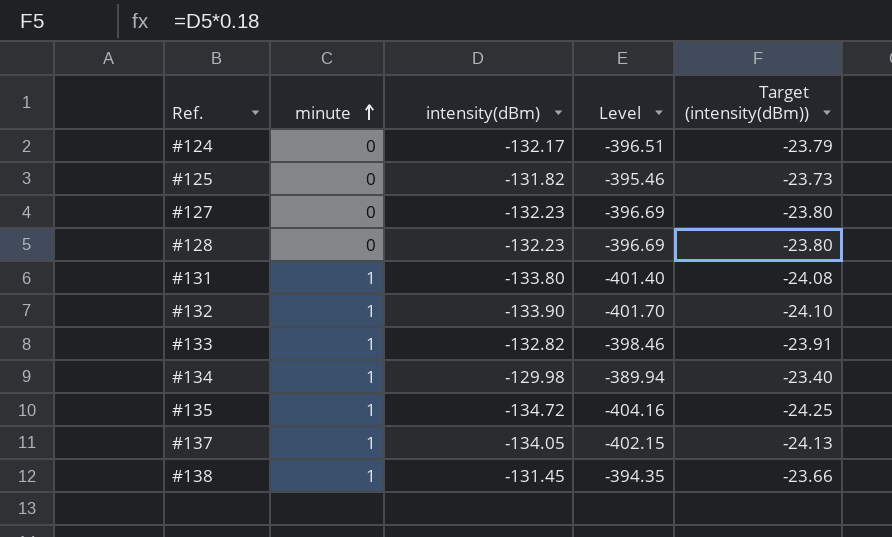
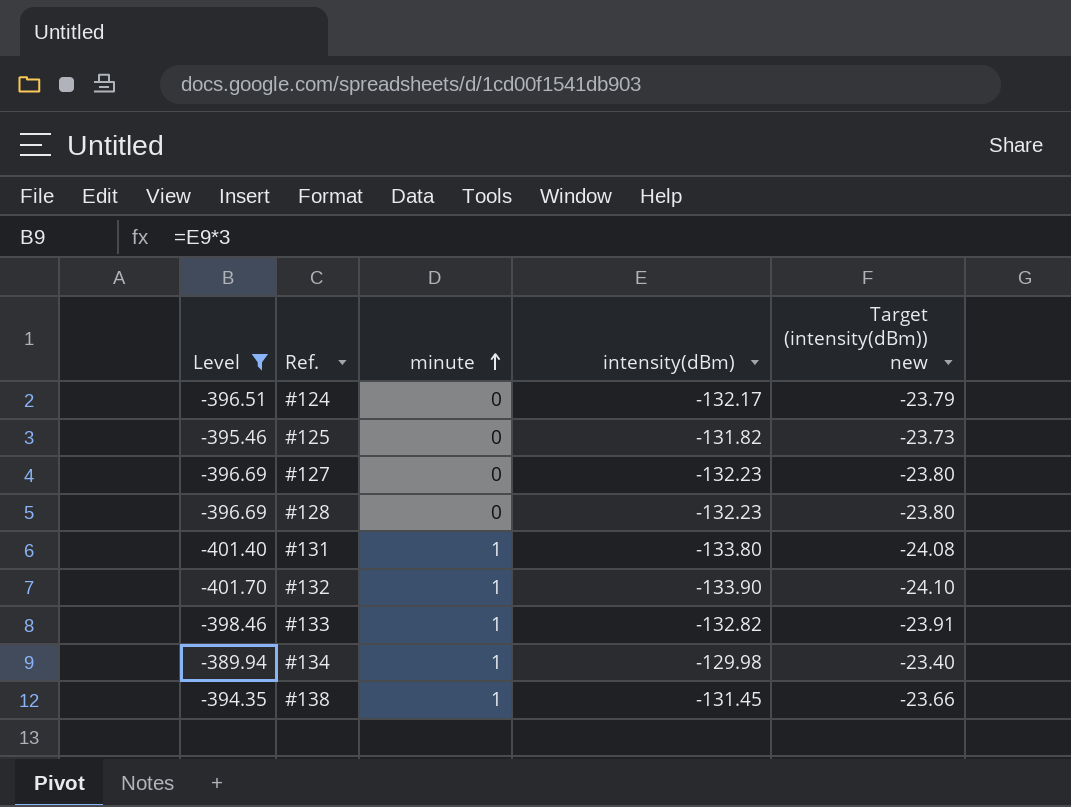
filter: none -> Level >= -401.70
column Level | position: 4 -> 1
column name: Target (intensity(dBm)) -> Target (intensity(dBm)) new

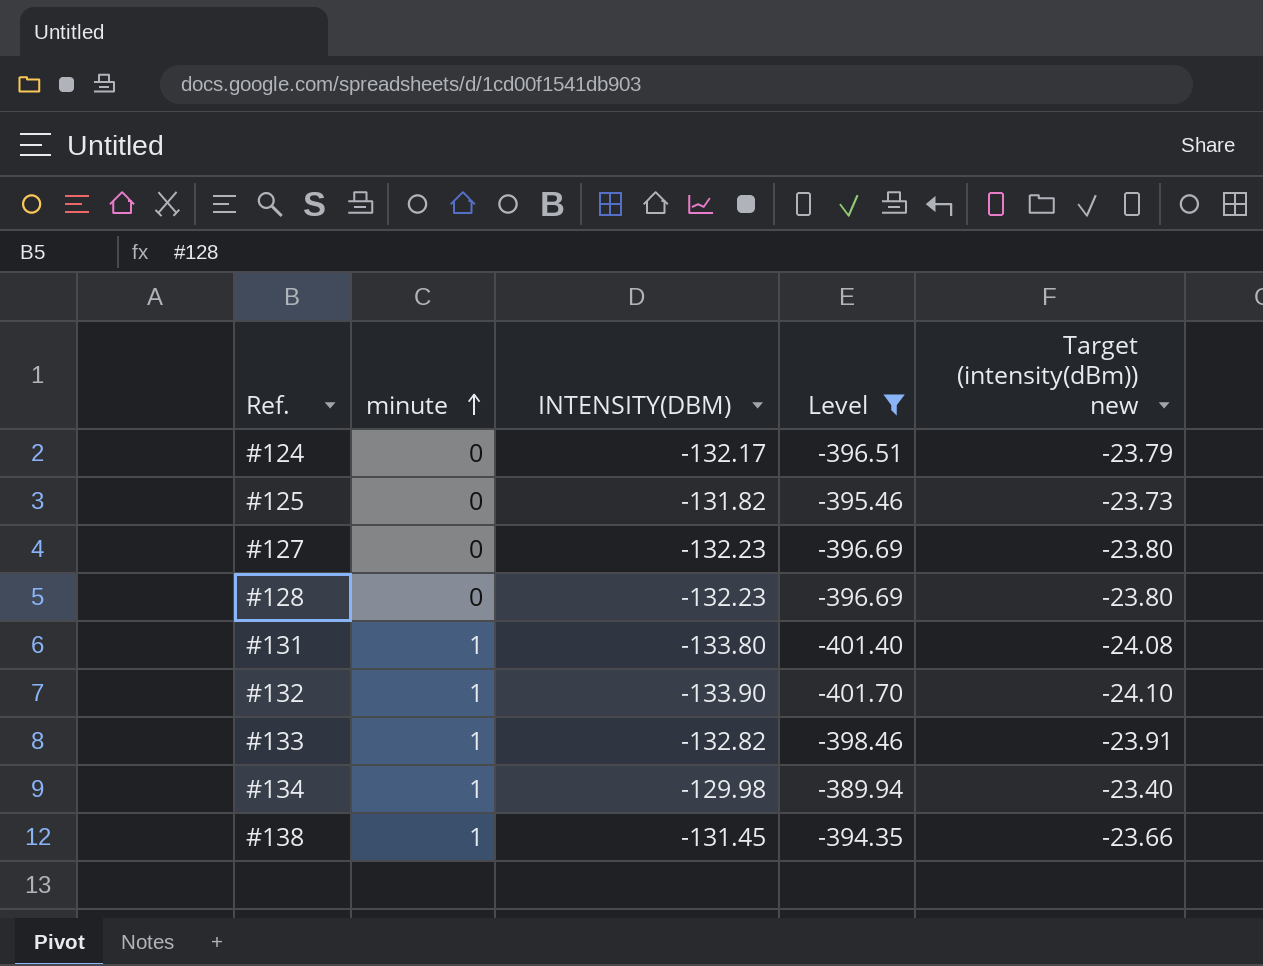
column name: intensity(dBm) -> INTENSITY(DBM)
column Level | position: 1 -> 4

